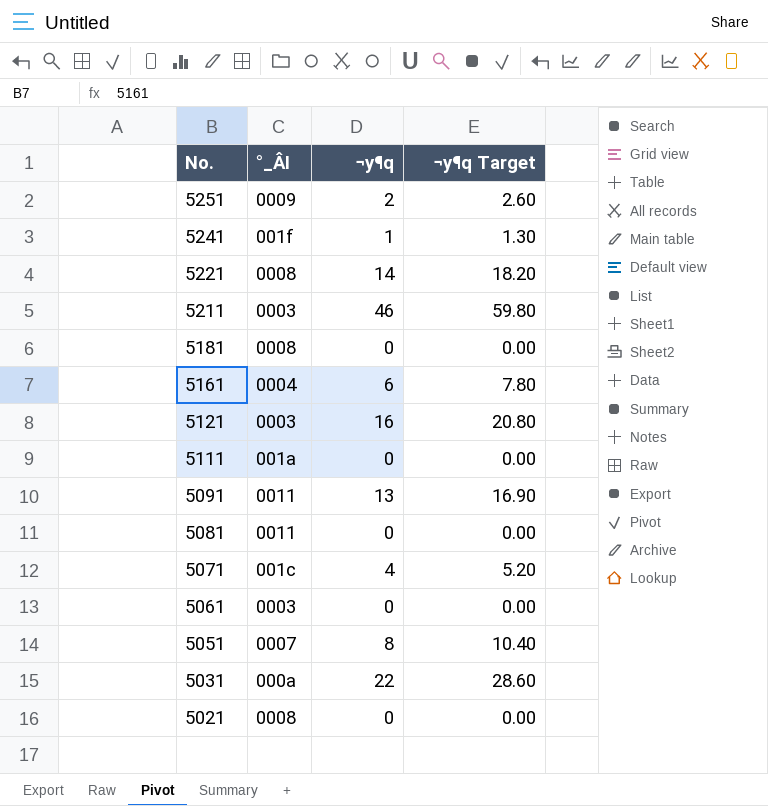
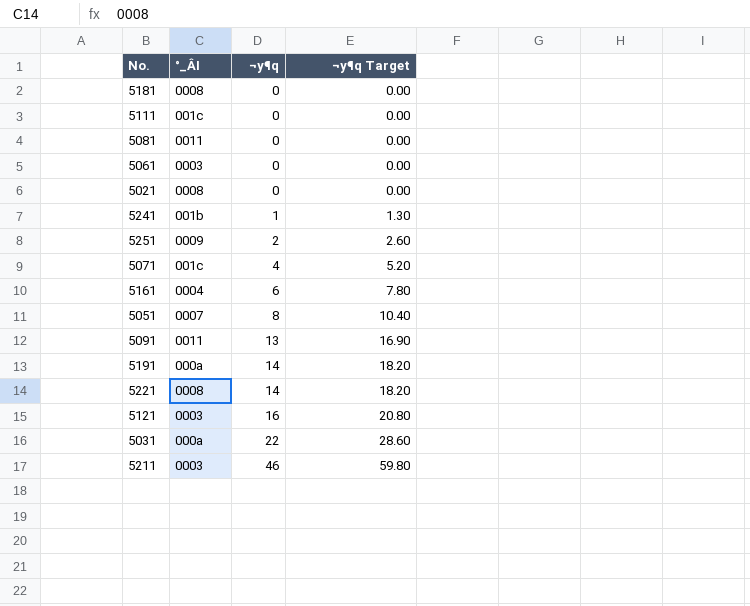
row order: No. descending -> ¬y¶q ascending
5111 | °_ÂI: 001a -> 001c
5241 | °_ÂI: 001f -> 001b
row 5191: none -> 000a | 14 | 18.20

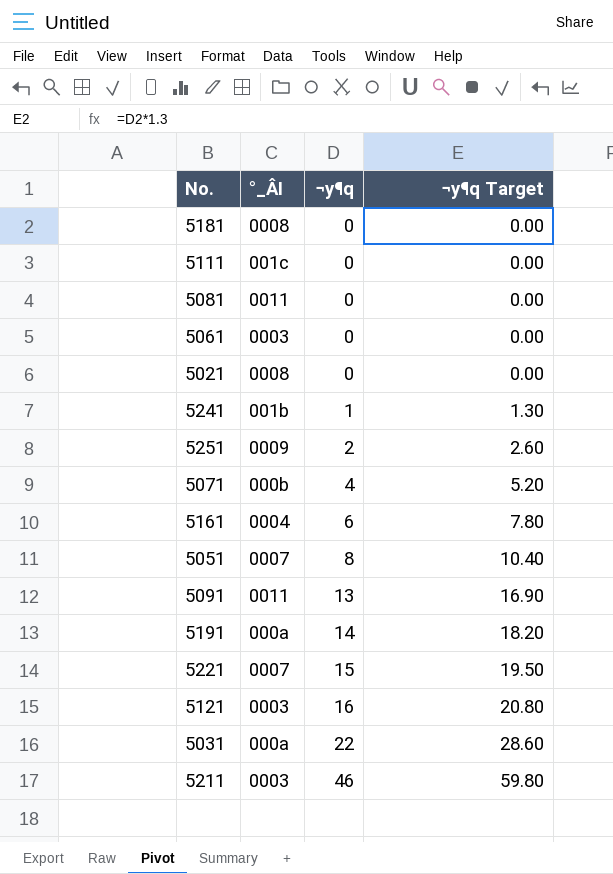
5071 | °_ÂI: 001c -> 000b
5221 | °_ÂI: 0008 -> 0007
5221 | ¬y¶q: 14 -> 15
5221 | ¬y¶q Target: 18.20 -> 19.50

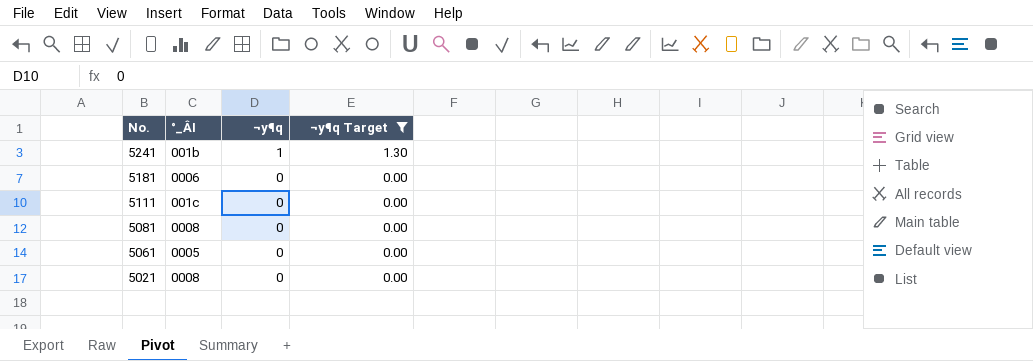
filter: none -> ¬y¶q Target <= 1.30
row order: ¬y¶q ascending -> No. descending
5181 | °_ÂI: 0008 -> 0006
5081 | °_ÂI: 0011 -> 0008
5061 | °_ÂI: 0003 -> 0005

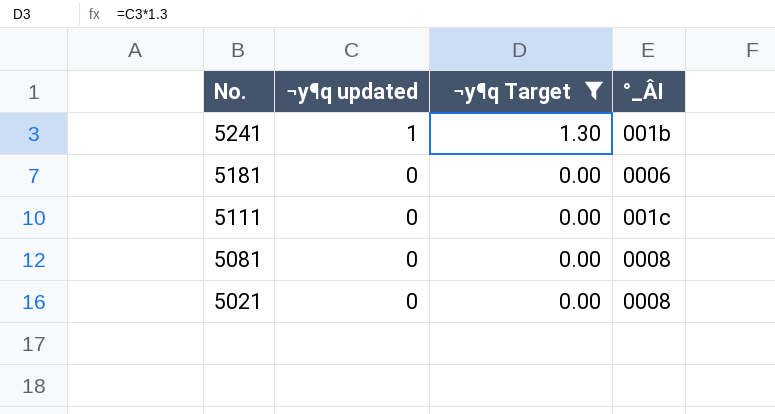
column name: ¬y¶q -> ¬y¶q updated
column °_ÂI | position: 2 -> 4
row 5061: 0005 | 0 | 0.00 -> none

